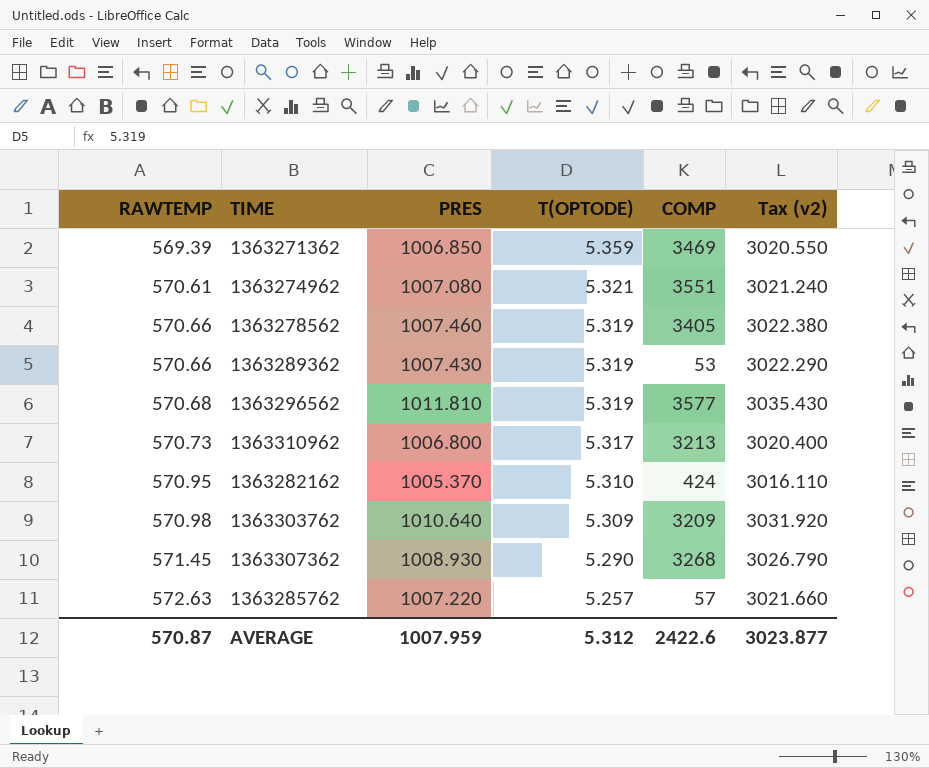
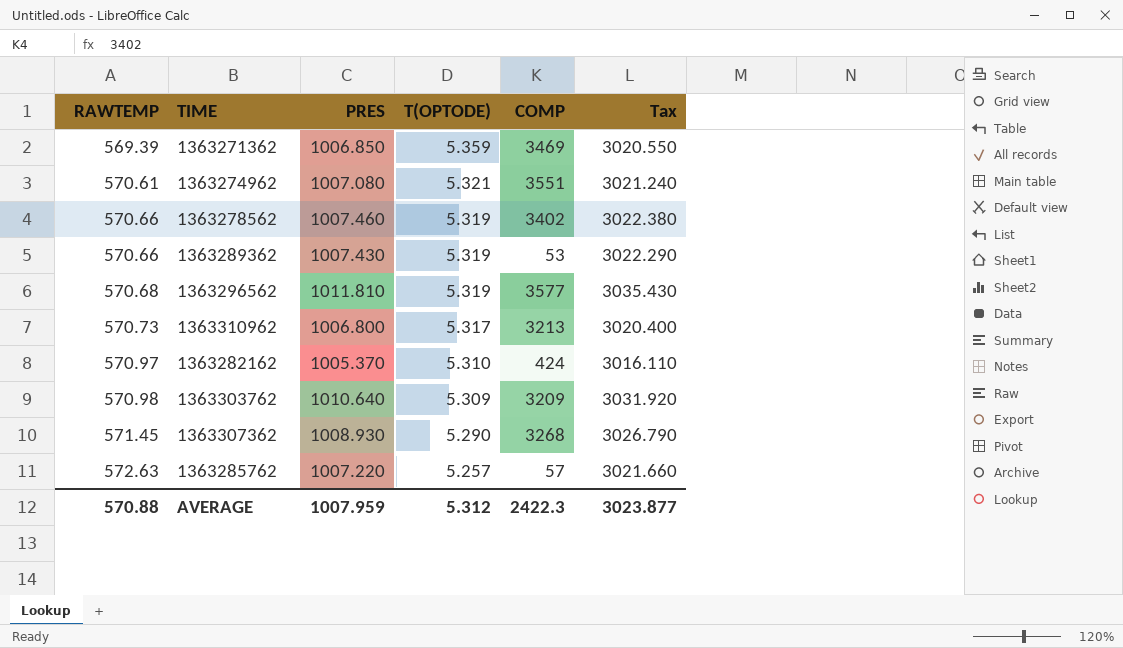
column name: Tax (v2) -> Tax
1363278562 | COMP: 3405 -> 3402
1363282162 | RAWTEMP: 570.95 -> 570.97
AVERAGE | RAWTEMP: 570.87 -> 570.88
AVERAGE | COMP: 2422.6 -> 2422.3

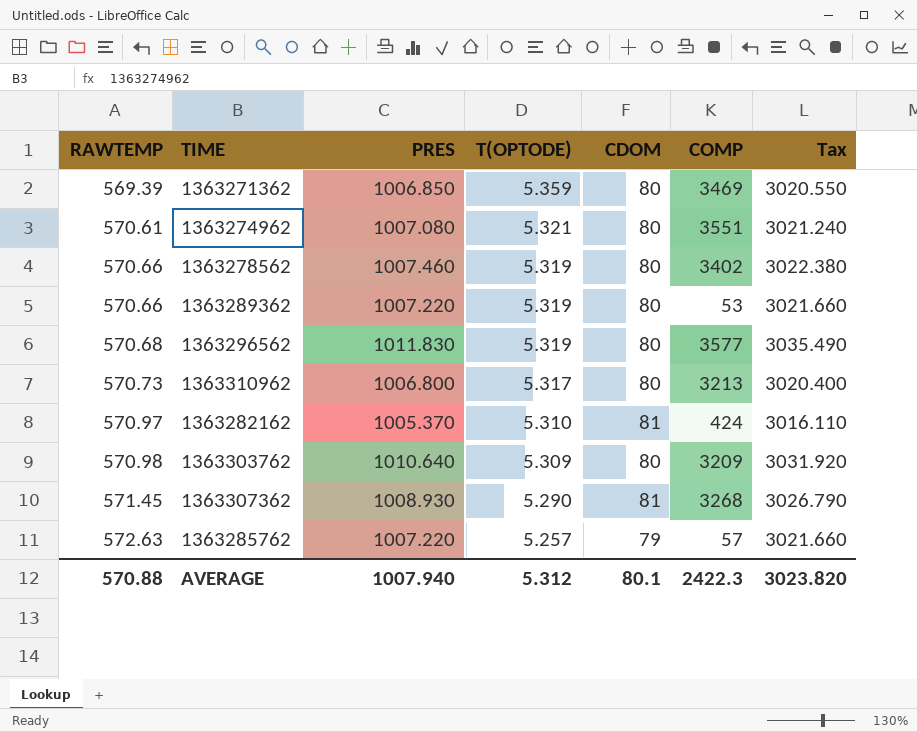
column CDOM | position: none -> 5
1363289362 | PRES: 1007.430 -> 1007.220
1363289362 | Tax: 3022.290 -> 3021.660
1363296562 | PRES: 1011.810 -> 1011.830
1363296562 | Tax: 3035.430 -> 3035.490
AVERAGE | PRES: 1007.959 -> 1007.940
AVERAGE | Tax: 3023.877 -> 3023.820

